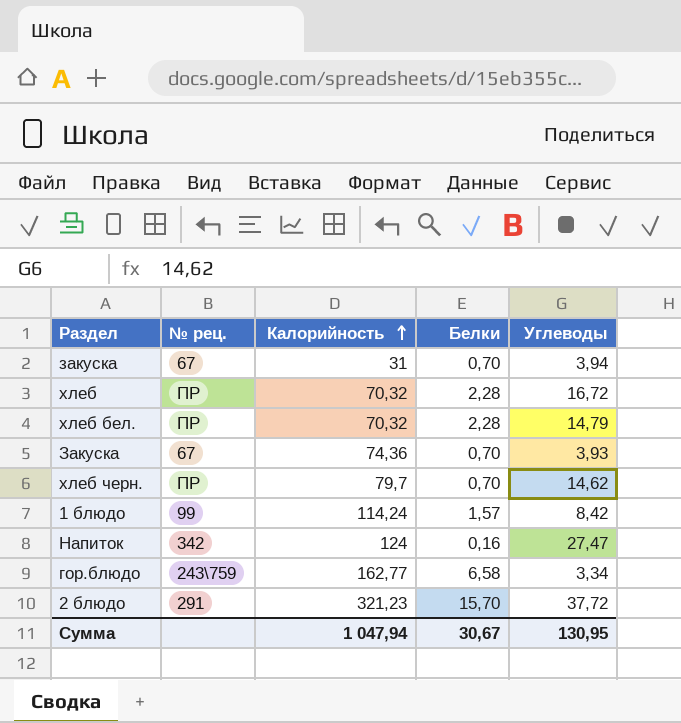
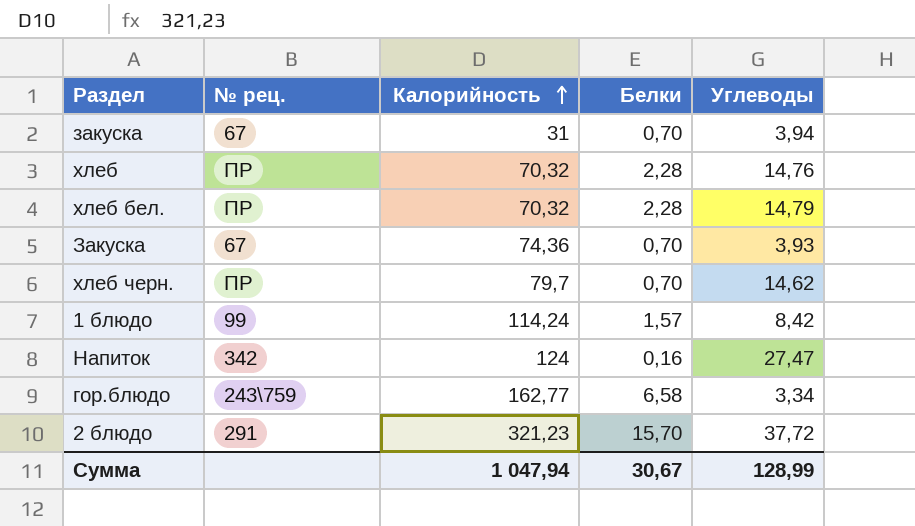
хлеб | Углеводы: 16,72 -> 14,76
Сумма | Углеводы: 130,95 -> 128,99

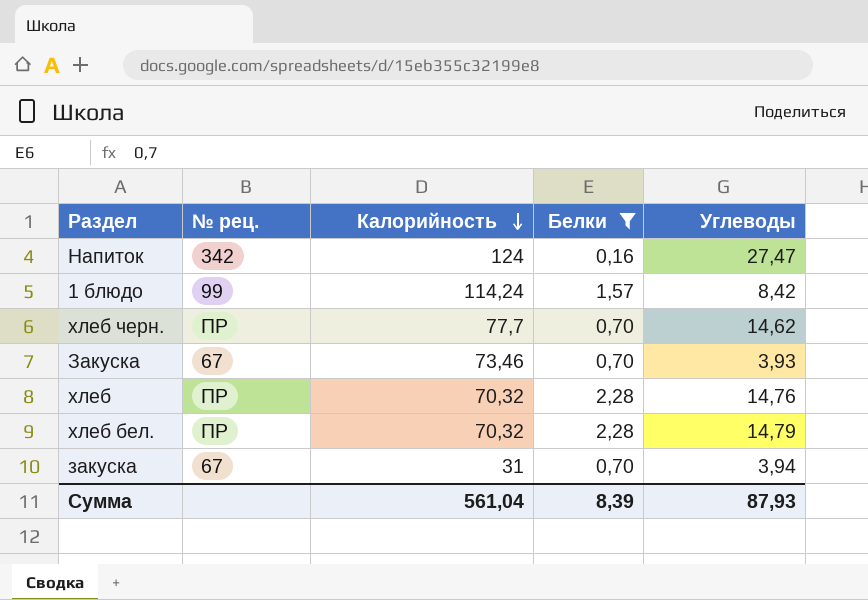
filter: none -> Белки <= 2,28
row order: Калорийность ascending -> Калорийность descending
хлеб черн. | Калорийность: 79,7 -> 77,7
Закуска | Калорийность: 74,36 -> 73,46
Сумма | Калорийность: 1 047,94 -> 561,04
Сумма | Белки: 30,67 -> 8,39
Сумма | Углеводы: 128,99 -> 87,93

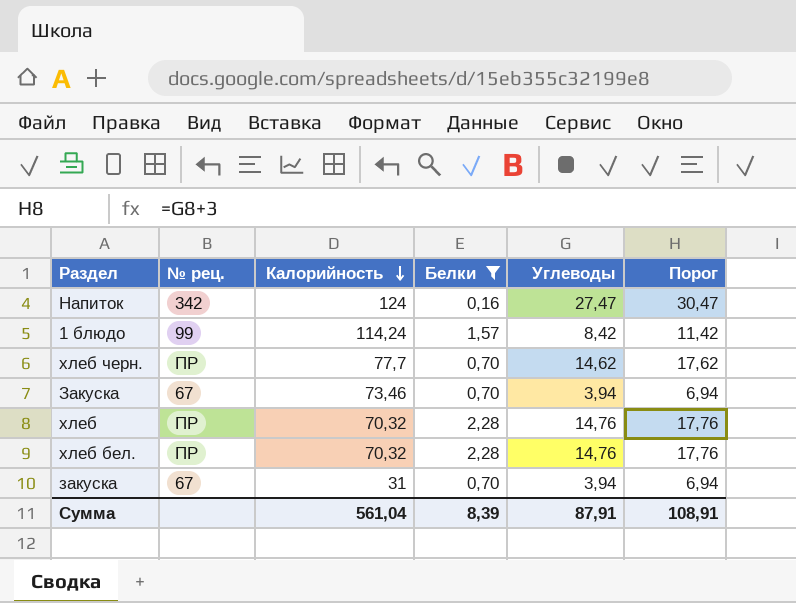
column Порог | formula: none -> [Углеводы] + 3
Закуска | Углеводы: 3,93 -> 3,94
хлеб бел. | Углеводы: 14,79 -> 14,76
Сумма | Углеводы: 87,93 -> 87,91

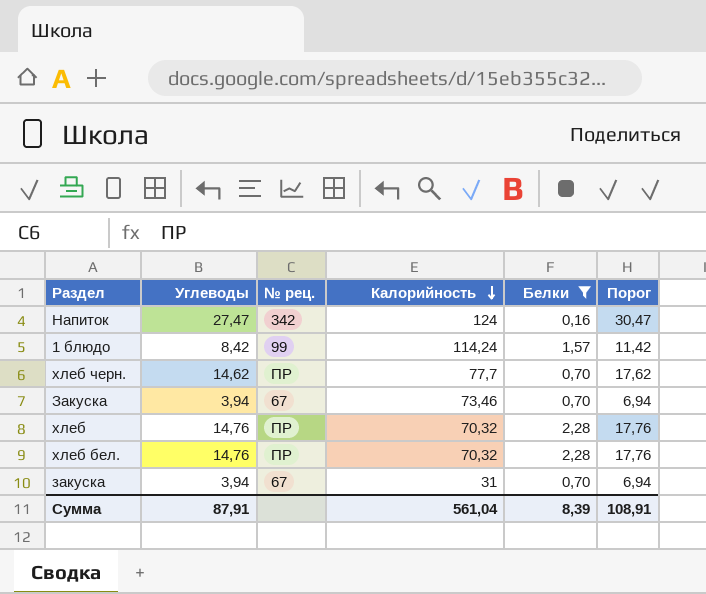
column Углеводы | position: 5 -> 2

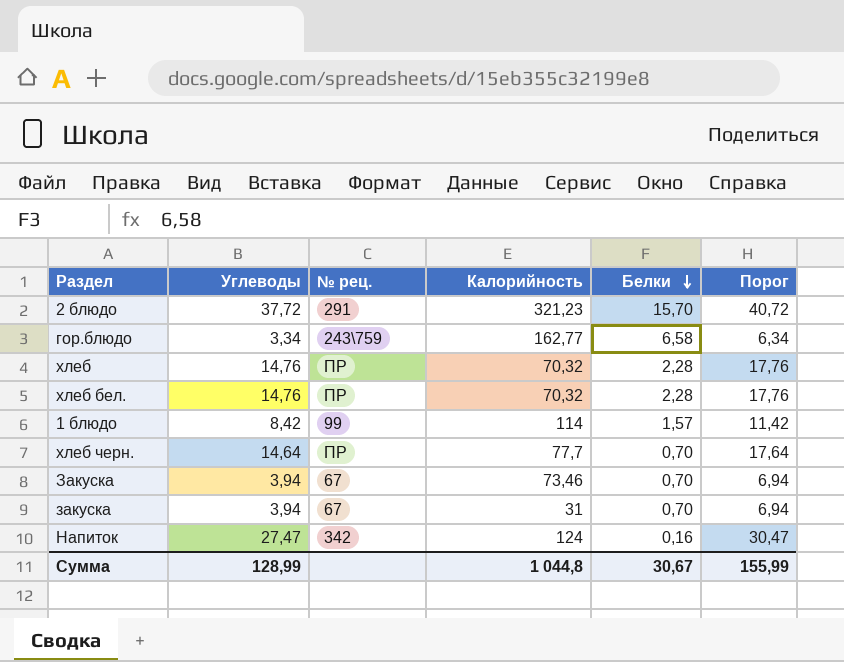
filter: Белки <= 2,28 -> none
row order: Калорийность descending -> Белки descending
1 блюдо | Калорийность: 114,24 -> 114
хлеб черн. | Углеводы: 14,62 -> 14,64
хлеб черн. | Порог: 17,62 -> 17,64
Сумма | Углеводы: 87,91 -> 128,99
Сумма | Калорийность: 561,04 -> 1 044,8
Сумма | Белки: 8,39 -> 30,67
Сумма | Порог: 108,91 -> 155,99

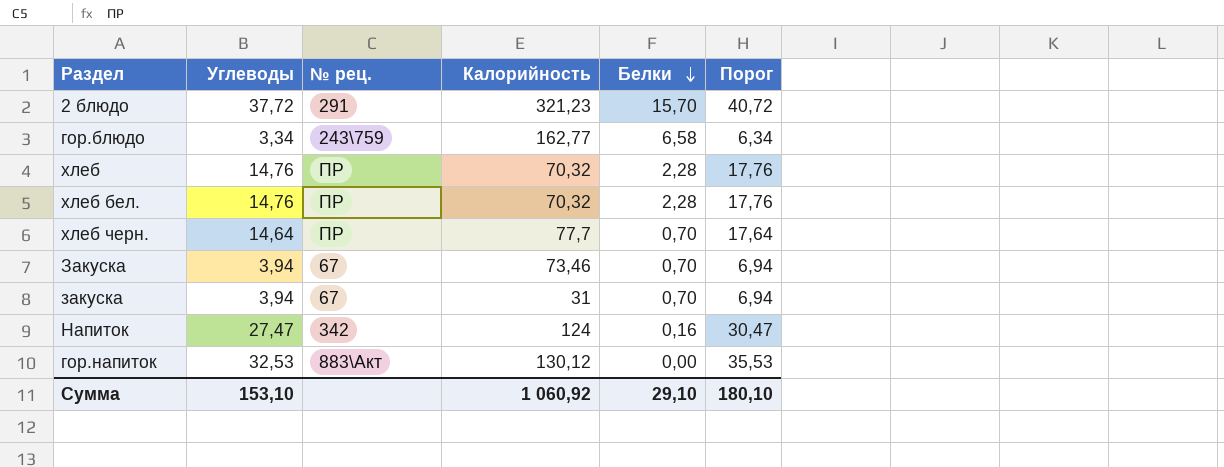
row 1 блюдо: 8,42 | 99 | 114 | 1,57 | 11,42 -> none
row гор.напиток: none -> 32,53 | 883\Акт | 130,12 | 0,00 | 35,53
Сумма | Углеводы: 128,99 -> 153,10
Сумма | Калорийность: 1 044,8 -> 1 060,92
Сумма | Белки: 30,67 -> 29,10
Сумма | Порог: 155,99 -> 180,10

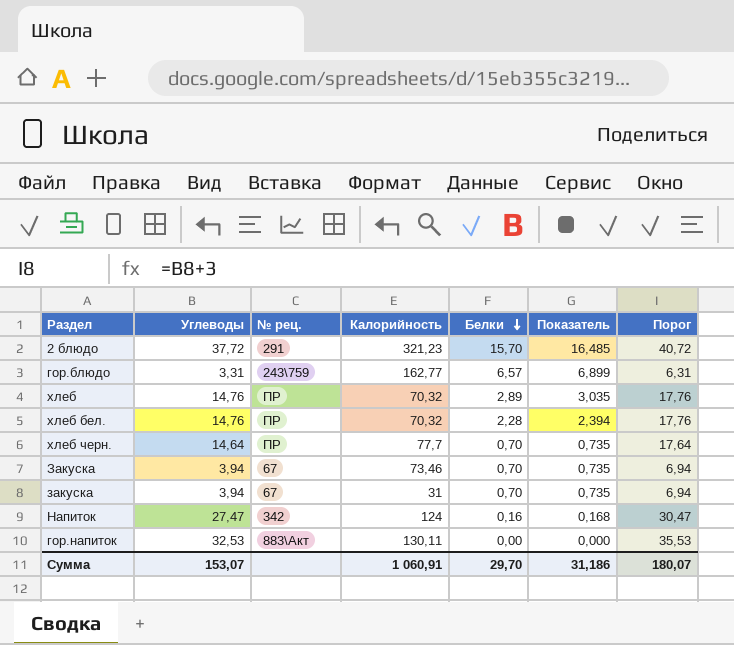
column Показатель | formula: none -> [Белки] * 1,05
гор.блюдо | Углеводы: 3,34 -> 3,31
гор.блюдо | Белки: 6,58 -> 6,57
гор.блюдо | Порог: 6,34 -> 6,31
хлеб | Белки: 2,28 -> 2,89
гор.напиток | Калорийность: 130,12 -> 130,11
Сумма | Углеводы: 153,10 -> 153,07
Сумма | Калорийность: 1 060,92 -> 1 060,91
Сумма | Белки: 29,10 -> 29,70
Сумма | Порог: 180,10 -> 180,07

